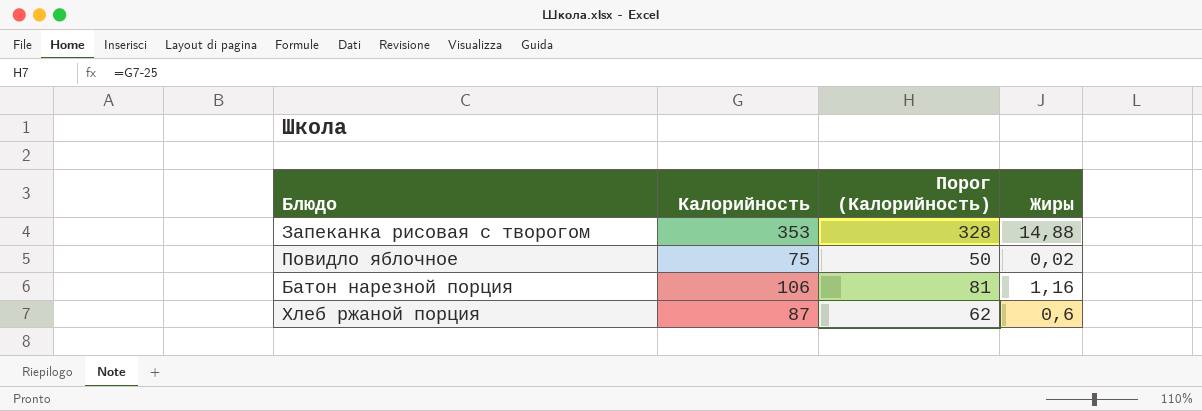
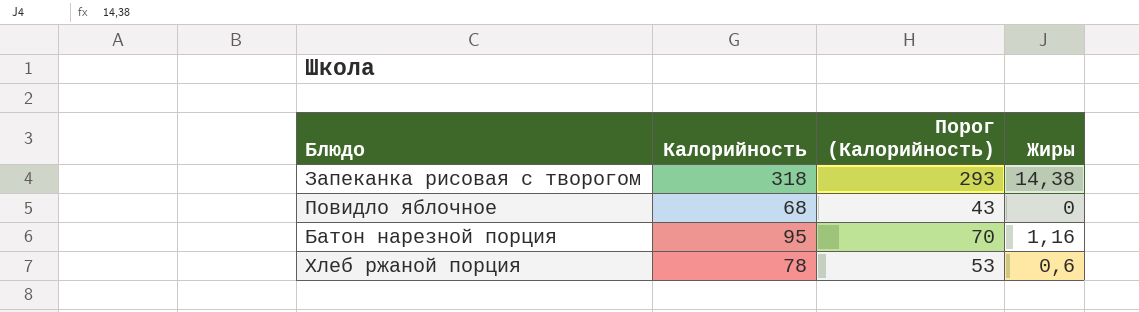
Запеканка рисовая с творогом | Калорийность: 353 -> 318
Запеканка рисовая с творогом | Порог (Калорийность): 328 -> 293
Запеканка рисовая с творогом | Жиры: 14,88 -> 14,38
Повидло яблочное | Калорийность: 75 -> 68
Повидло яблочное | Порог (Калорийность): 50 -> 43
Повидло яблочное | Жиры: 0,02 -> 0
Батон нарезной порция | Калорийность: 106 -> 95
Батон нарезной порция | Порог (Калорийность): 81 -> 70
Хлеб ржаной порция | Калорийность: 87 -> 78
Хлеб ржаной порция | Порог (Калорийность): 62 -> 53

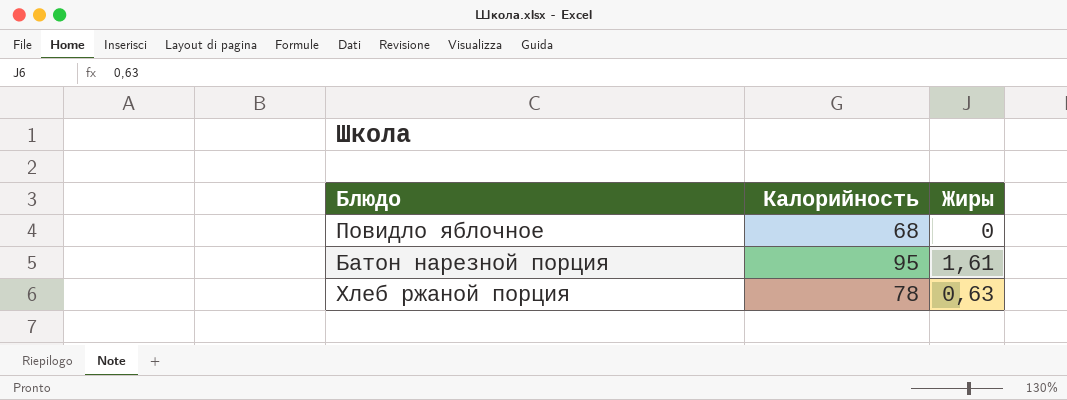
column Порог (Калорийность) | formula: [Калорийность] - 25 -> none
row Запеканка рисовая с творогом: 318 | 293 | 14,38 -> none
Батон нарезной порция | Жиры: 1,16 -> 1,61
Хлеб ржаной порция | Жиры: 0,6 -> 0,63

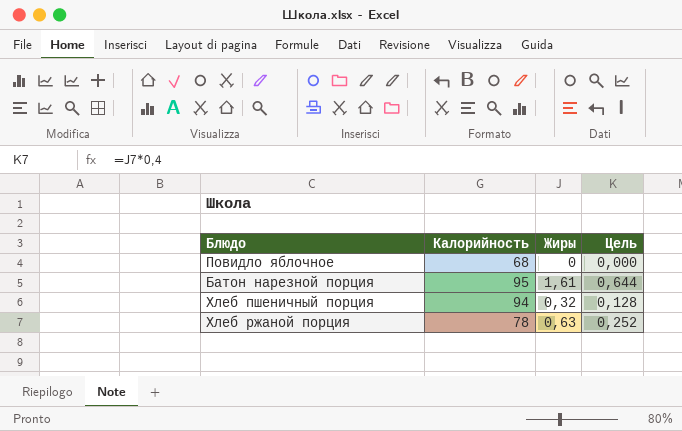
column Цель | formula: none -> [Жиры] * 0,4
row Хлеб пшеничный порция: none -> 94 | 0,32 | 0,128

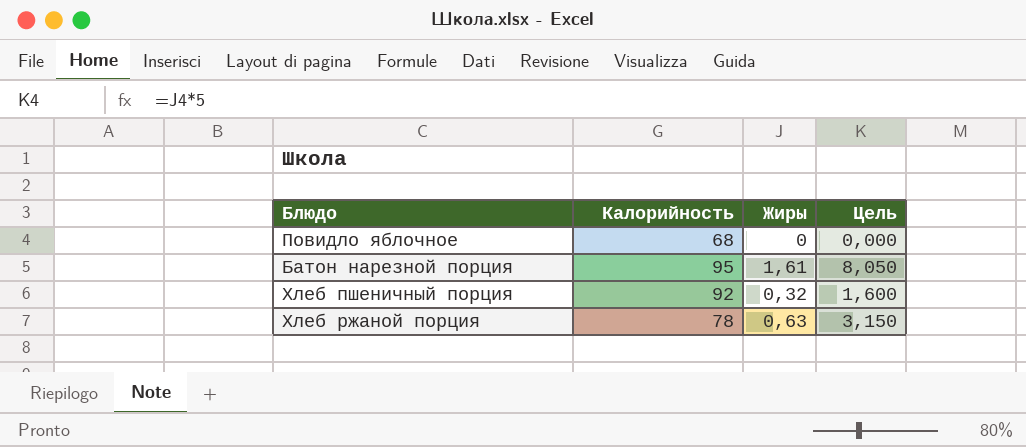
column Цель | formula: [Жиры] * 0,4 -> [Жиры] * 5
Хлеб пшеничный порция | Калорийность: 94 -> 92

